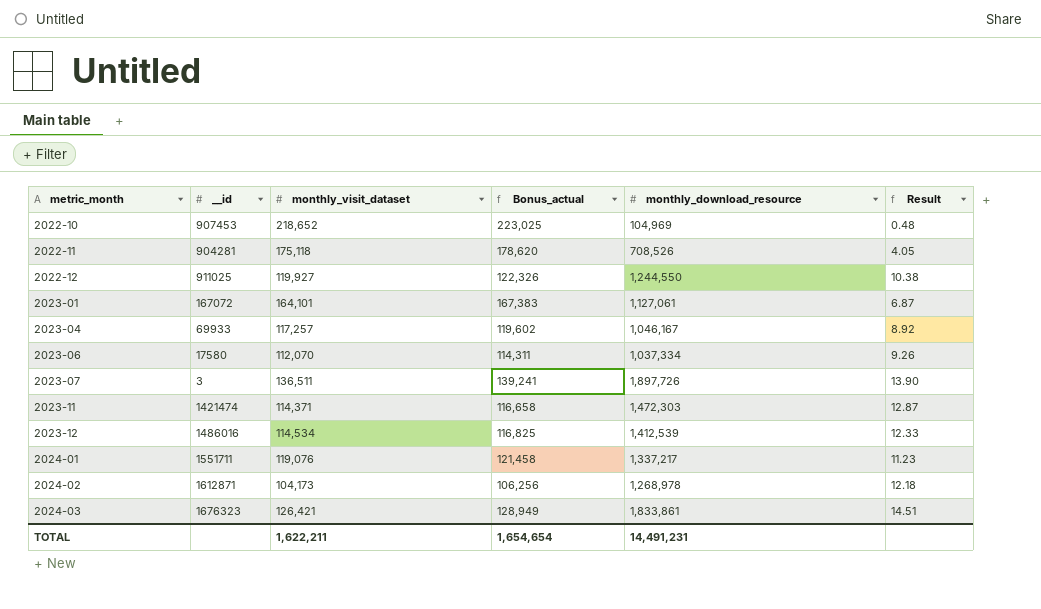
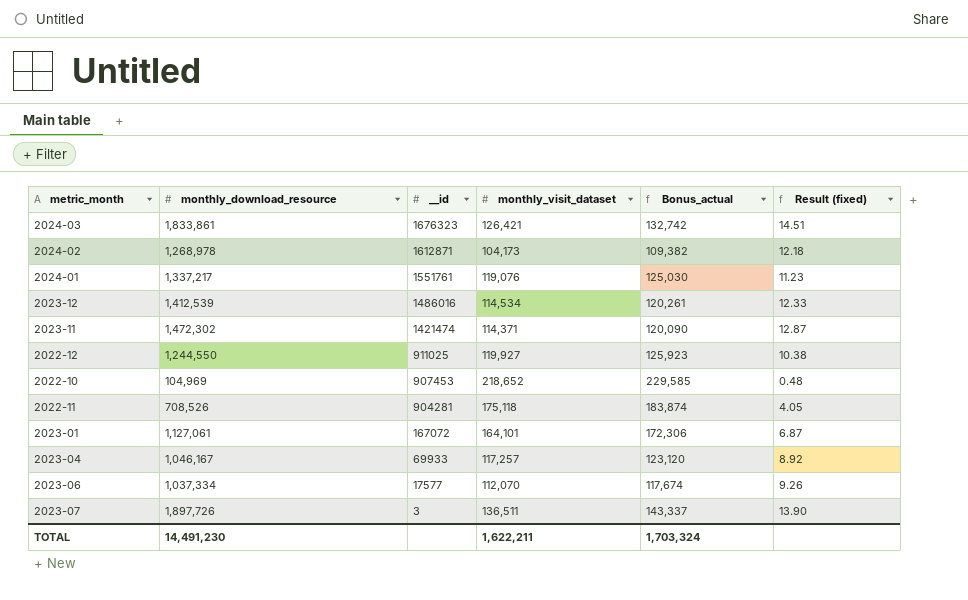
row order: metric_month ascending -> __id descending
column monthly_download_resource | position: 5 -> 2
column Bonus_actual | formula: [monthly_visit_dataset] * 1.02 -> [monthly_visit_dataset] * 1.05
column name: Result -> Result (fixed)
2024-01 | __id: 1551711 -> 1551761
2023-11 | monthly_download_resource: 1,472,303 -> 1,472,302
2023-06 | __id: 17580 -> 17577
TOTAL | monthly_download_resource: 14,491,231 -> 14,491,230
TOTAL | Bonus_actual: 1,654,654 -> 1,703,324

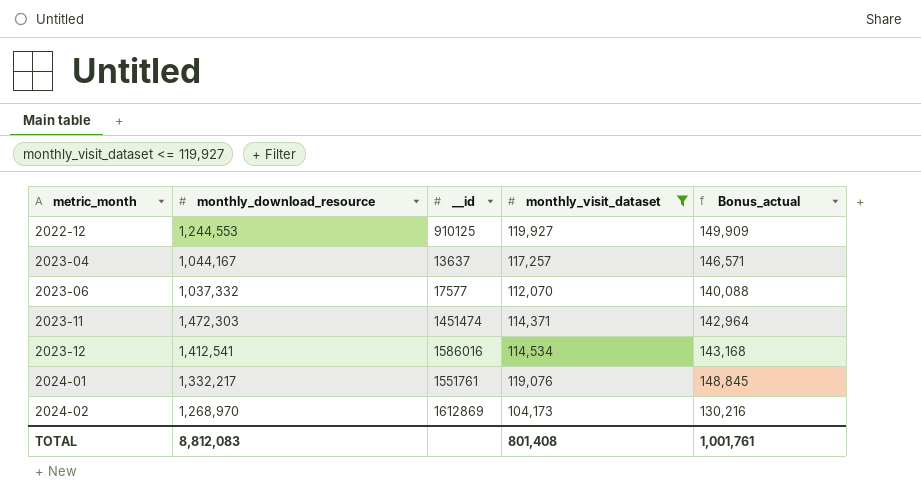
filter: none -> monthly_visit_dataset <= 119,927
row order: __id descending -> metric_month ascending
column Result (fixed) | formula: [monthly_download_resource] / [monthly_visit_dataset] -> none
column Bonus_actual | formula: [monthly_visit_dataset] * 1.05 -> [monthly_visit_dataset] * 1.25
2022-12 | monthly_download_resource: 1,244,550 -> 1,244,553
2022-12 | __id: 911025 -> 910125
2023-04 | monthly_download_resource: 1,046,167 -> 1,044,167
2023-04 | __id: 69933 -> 13637
2023-06 | monthly_download_resource: 1,037,334 -> 1,037,332
2023-11 | monthly_download_resource: 1,472,302 -> 1,472,303
2023-11 | __id: 1421474 -> 1451474
2023-12 | monthly_download_resource: 1,412,539 -> 1,412,541
2023-12 | __id: 1486016 -> 1586016
2024-01 | monthly_download_resource: 1,337,217 -> 1,332,217
2024-02 | monthly_download_resource: 1,268,978 -> 1,268,970
2024-02 | __id: 1612871 -> 1612869
TOTAL | monthly_download_resource: 14,491,230 -> 8,812,083
TOTAL | monthly_visit_dataset: 1,622,211 -> 801,408
TOTAL | Bonus_actual: 1,703,324 -> 1,001,761

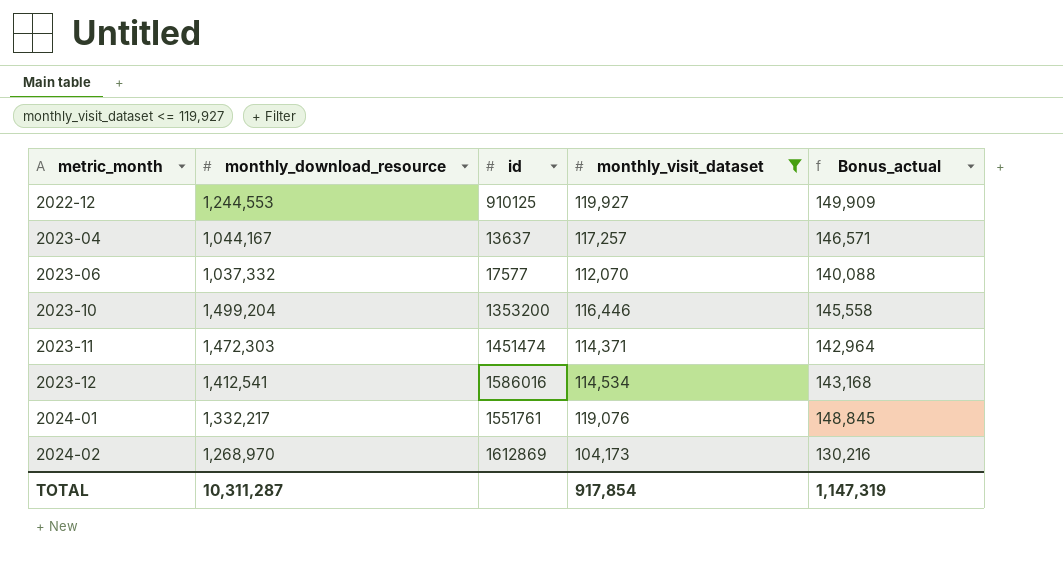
column name: __id -> id
row 2023-10: none -> 1,499,204 | 1353200 | 116,446 | 145,558
TOTAL | monthly_download_resource: 8,812,083 -> 10,311,287
TOTAL | monthly_visit_dataset: 801,408 -> 917,854
TOTAL | Bonus_actual: 1,001,761 -> 1,147,319

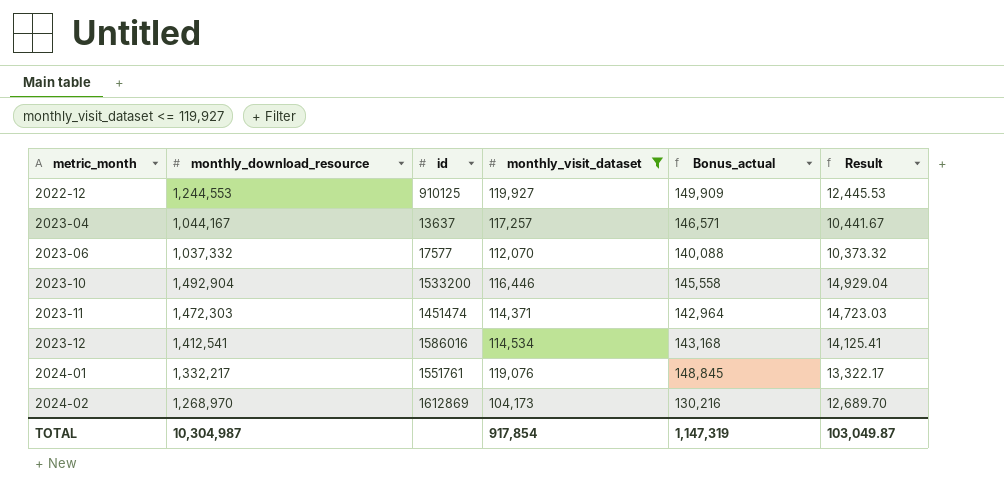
column Result | formula: none -> [monthly_download_resource] * 0.01
2023-10 | monthly_download_resource: 1,499,204 -> 1,492,904
2023-10 | id: 1353200 -> 1533200
TOTAL | monthly_download_resource: 10,311,287 -> 10,304,987

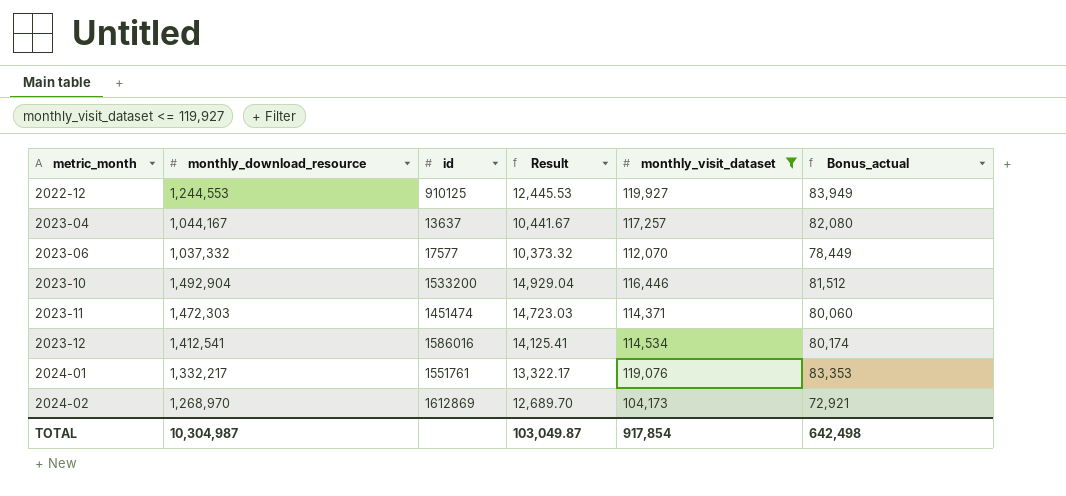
column Result | position: 6 -> 4
column Bonus_actual | formula: [monthly_visit_dataset] * 1.25 -> [monthly_visit_dataset] * 0.7
TOTAL | Bonus_actual: 1,147,319 -> 642,498

